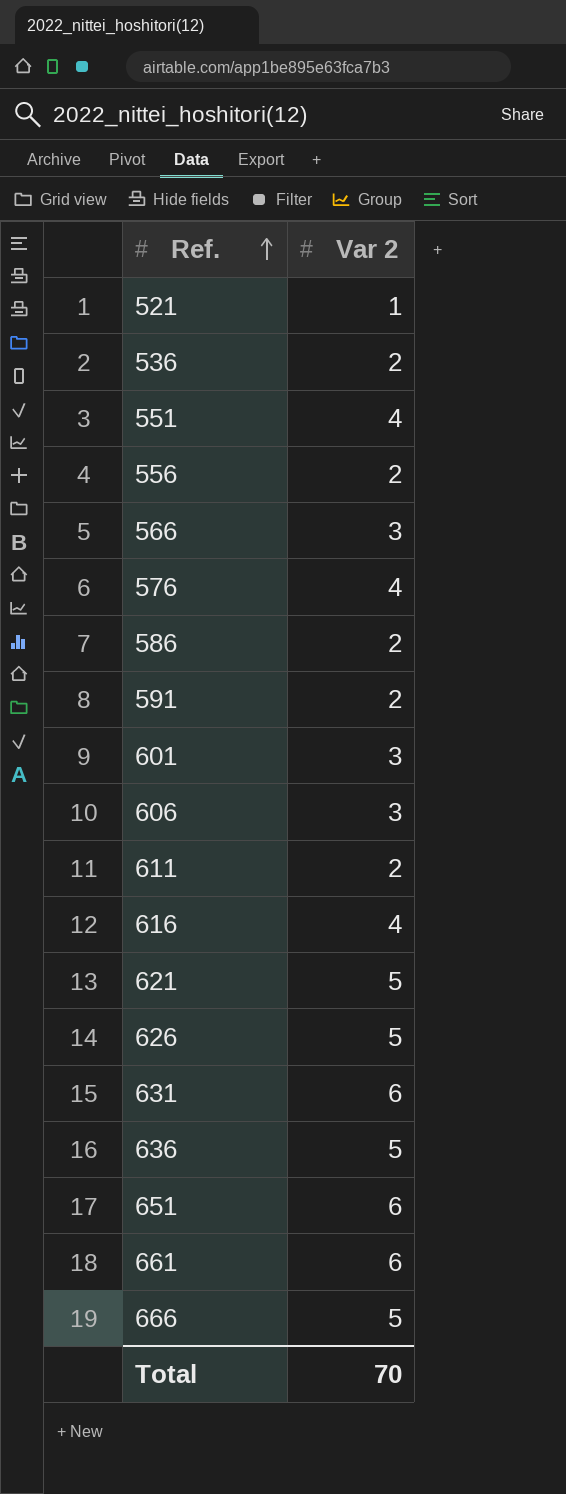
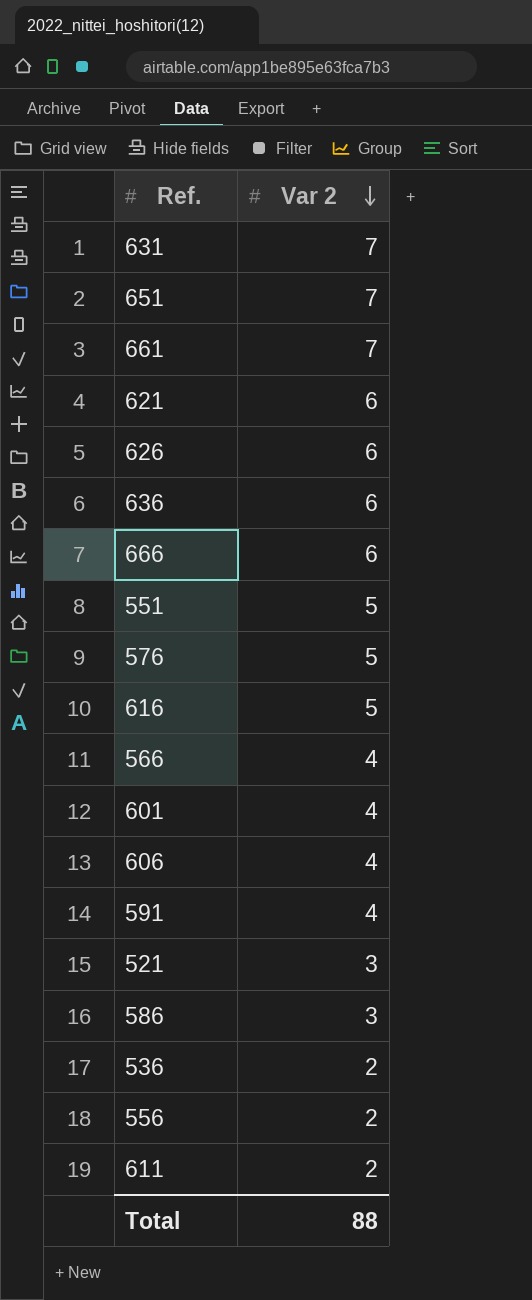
row order: Ref. ascending -> Var 2 descending
631 | Var 2: 6 -> 7
651 | Var 2: 6 -> 7
661 | Var 2: 6 -> 7
621 | Var 2: 5 -> 6
626 | Var 2: 5 -> 6
636 | Var 2: 5 -> 6
666 | Var 2: 5 -> 6
551 | Var 2: 4 -> 5
576 | Var 2: 4 -> 5
616 | Var 2: 4 -> 5
566 | Var 2: 3 -> 4
601 | Var 2: 3 -> 4
606 | Var 2: 3 -> 4
591 | Var 2: 2 -> 4
521 | Var 2: 1 -> 3
586 | Var 2: 2 -> 3
Total | Var 2: 70 -> 88

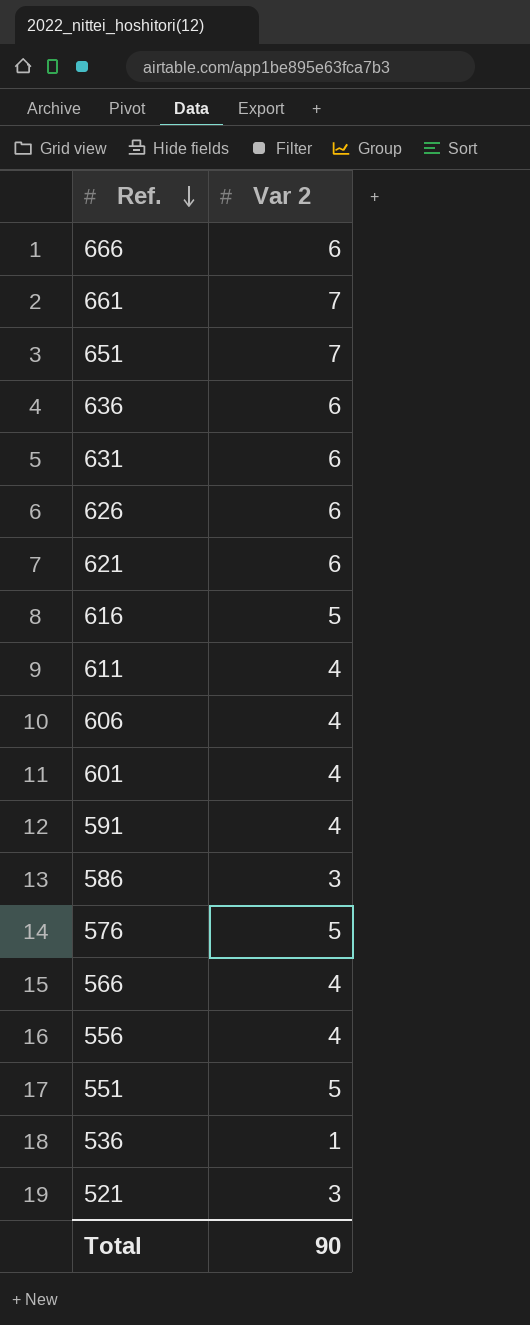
row order: Var 2 descending -> Ref. descending
631 | Var 2: 7 -> 6
611 | Var 2: 2 -> 4
556 | Var 2: 2 -> 4
536 | Var 2: 2 -> 1
Total | Var 2: 88 -> 90

